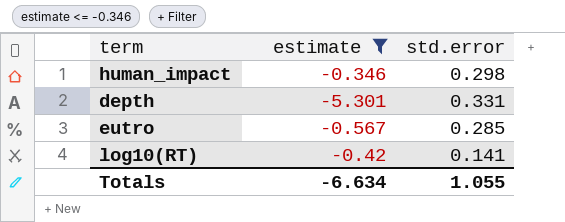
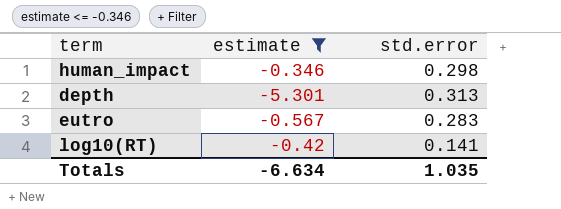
depth | std.error: 0.331 -> 0.313
eutro | std.error: 0.285 -> 0.283
Totals | std.error: 1.055 -> 1.035

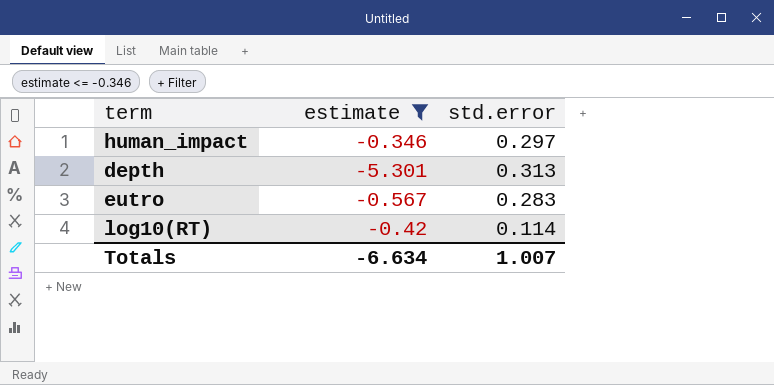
human_impact | std.error: 0.298 -> 0.297
log10(RT) | std.error: 0.141 -> 0.114
Totals | std.error: 1.035 -> 1.007

